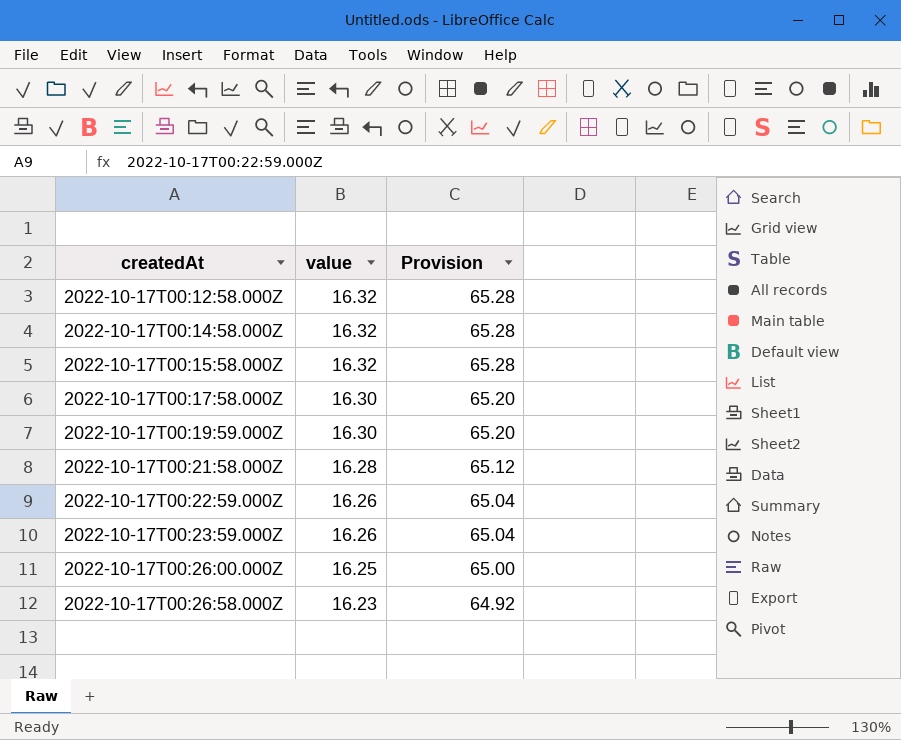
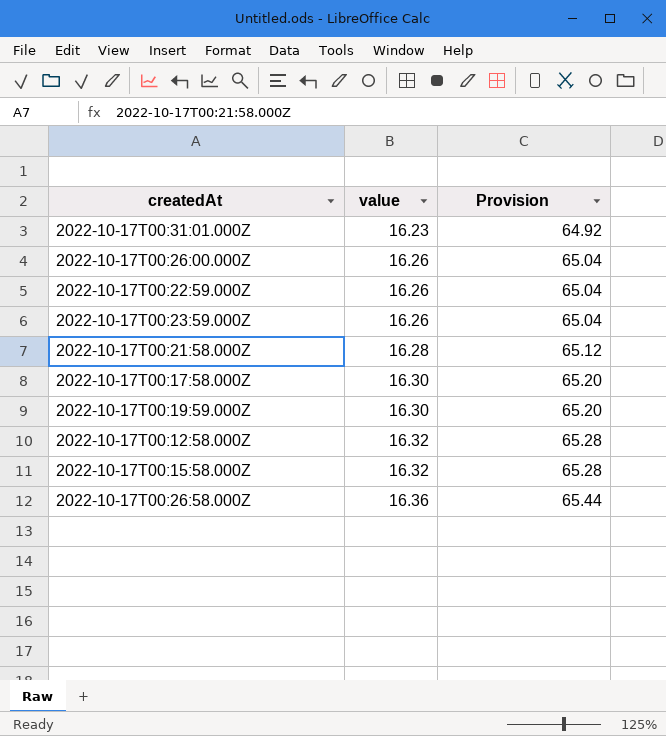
row order: createdAt ascending -> value ascending
row 2022-10-17T00:14:58.000Z: 16.32 | 65.28 -> none
row 2022-10-17T00:31:01.000Z: none -> 16.23 | 64.92
2022-10-17T00:26:00.000Z | value: 16.25 -> 16.26
2022-10-17T00:26:00.000Z | Provision: 65.00 -> 65.04
2022-10-17T00:26:58.000Z | value: 16.23 -> 16.36
2022-10-17T00:26:58.000Z | Provision: 64.92 -> 65.44

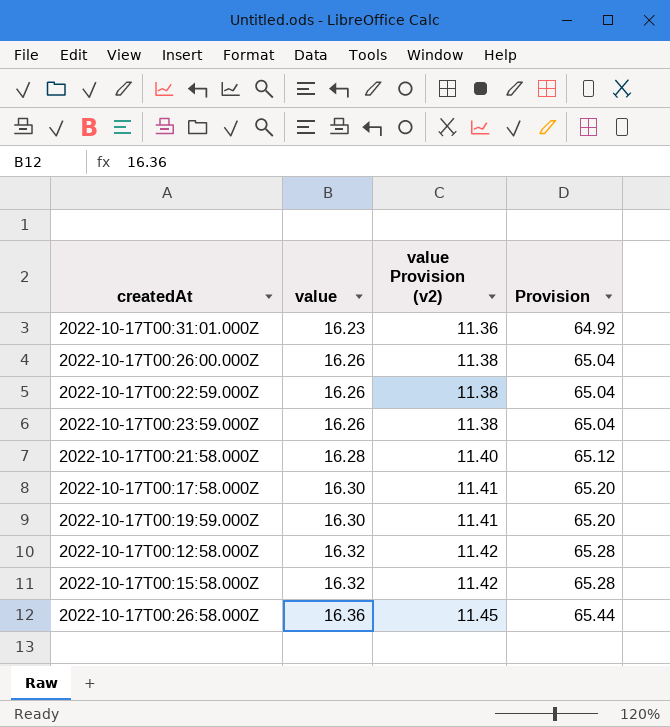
column value Provision (v2) | formula: none -> [value] * 0.7

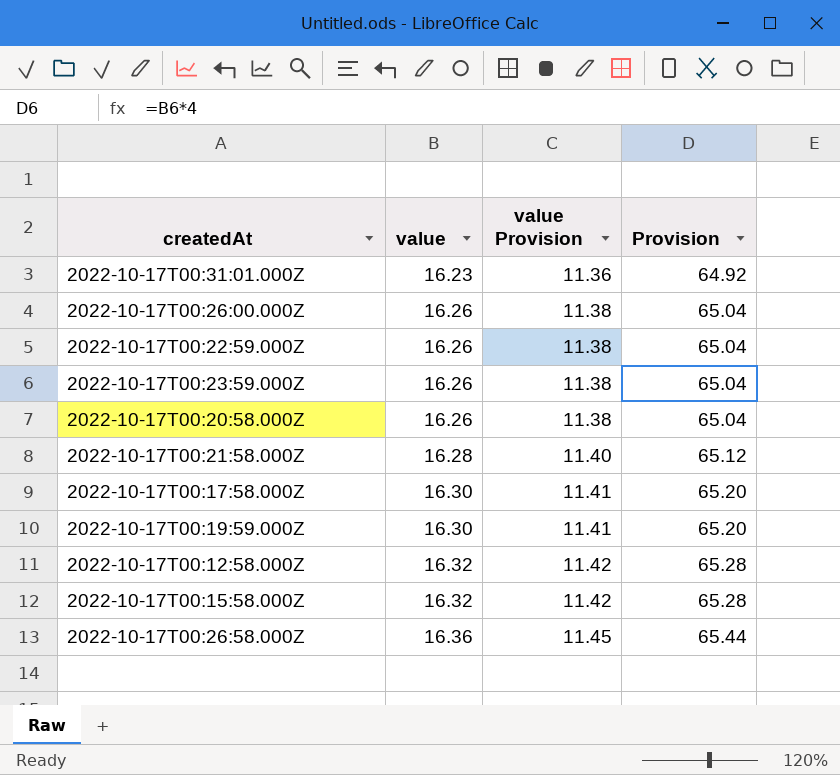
column name: value Provision (v2) -> value Provision
row 2022-10-17T00:20:58.000Z: none -> 16.26 | 11.38 | 65.04

